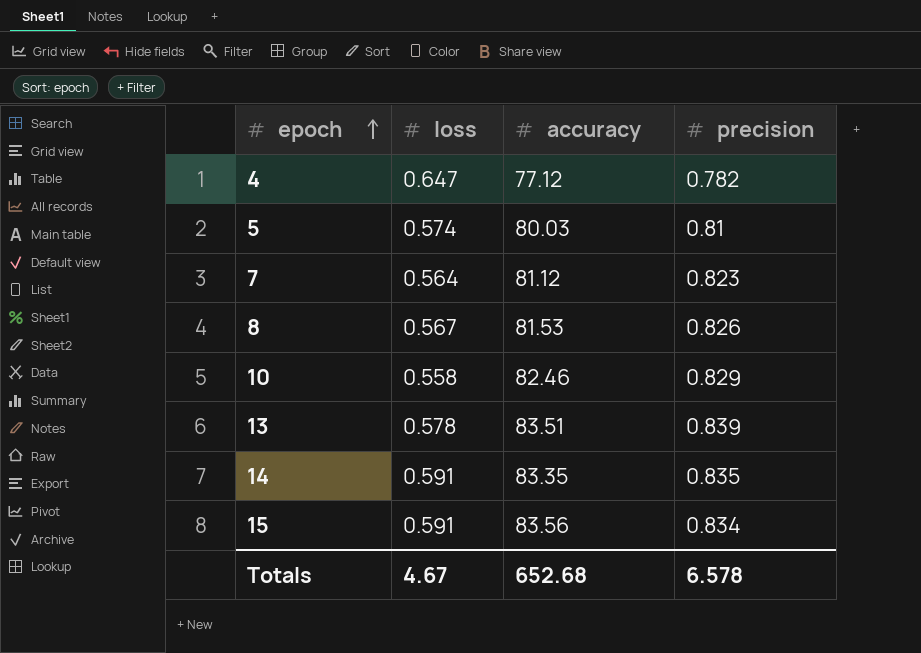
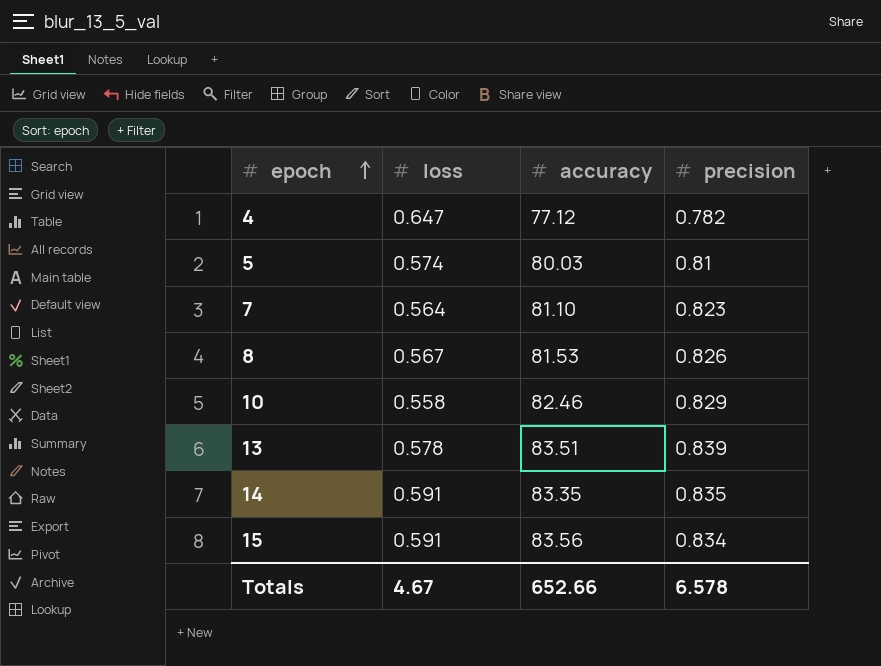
7 | accuracy: 81.12 -> 81.10
Totals | accuracy: 652.68 -> 652.66

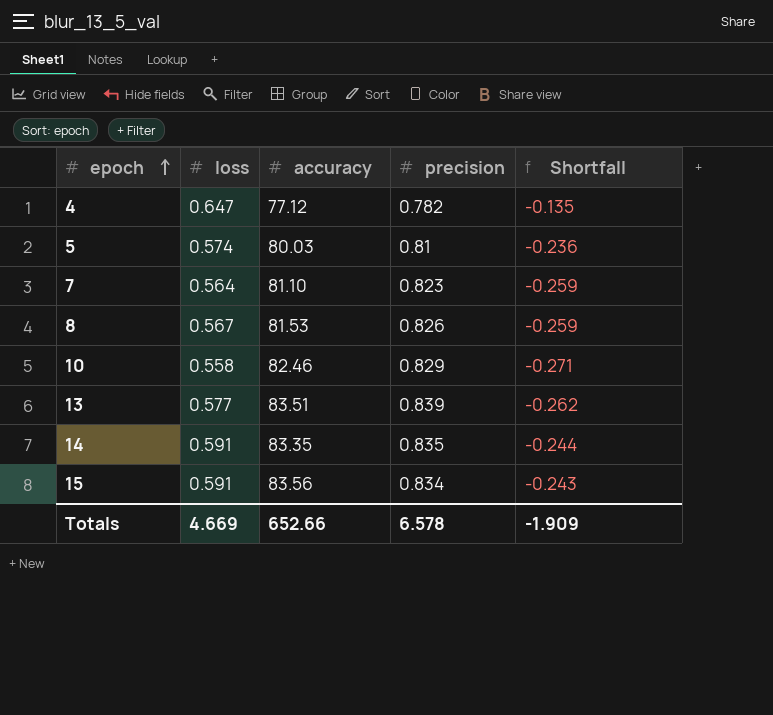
column Shortfall | formula: none -> [loss] - [precision]
13 | loss: 0.578 -> 0.577
Totals | loss: 4.67 -> 4.669

